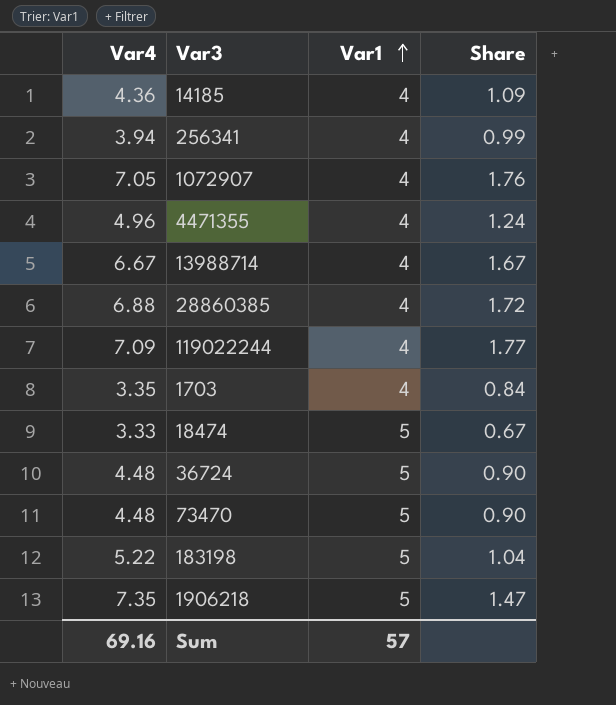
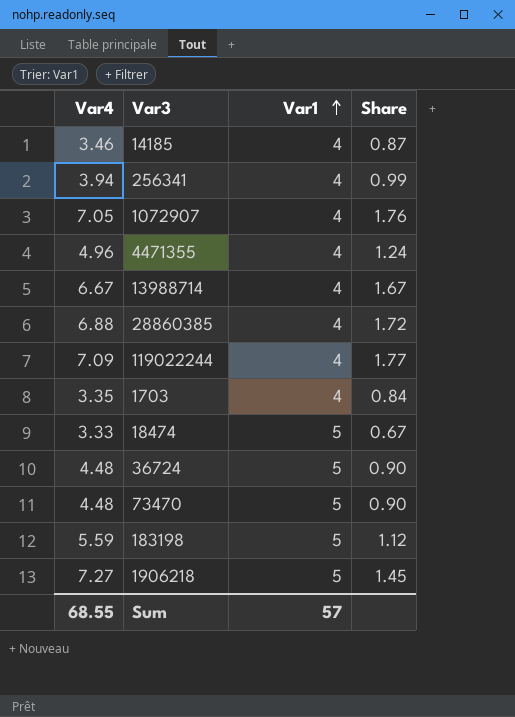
14185 | Var4: 4.36 -> 3.46
14185 | Share: 1.09 -> 0.87
183198 | Var4: 5.22 -> 5.59
183198 | Share: 1.04 -> 1.12
1906218 | Var4: 7.35 -> 7.27
1906218 | Share: 1.47 -> 1.45
Sum | Var4: 69.16 -> 68.55

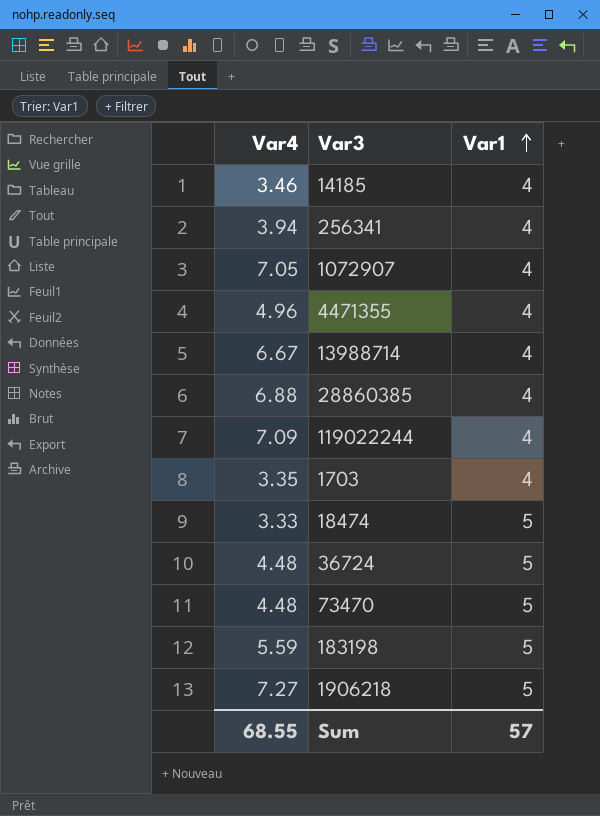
column Share | formula: [Var4] / [Var1] -> none

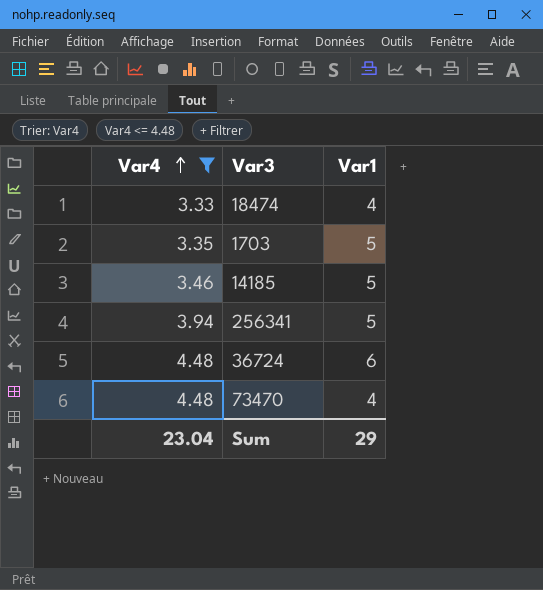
filter: none -> Var4 <= 4.48
row order: Var1 ascending -> Var4 ascending
18474 | Var1: 5 -> 4
1703 | Var1: 4 -> 5
14185 | Var1: 4 -> 5
256341 | Var1: 4 -> 5
36724 | Var1: 5 -> 6
73470 | Var1: 5 -> 4
Sum | Var4: 68.55 -> 23.04
Sum | Var1: 57 -> 29

